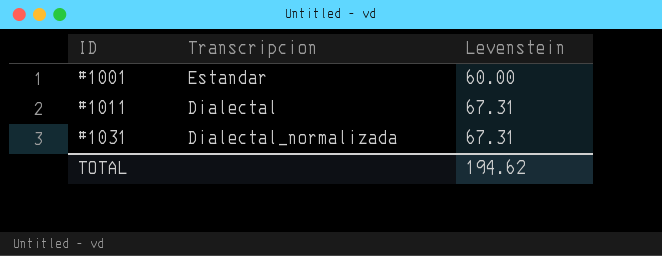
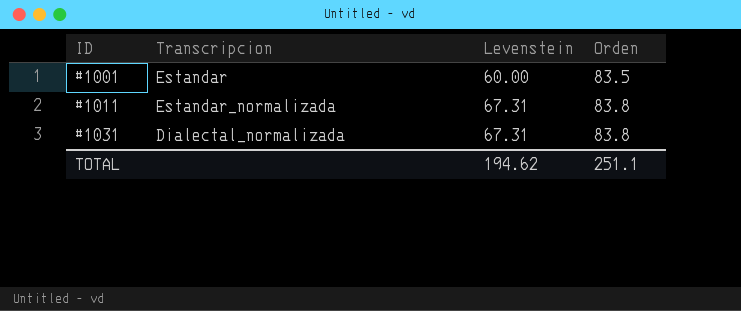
column Orden | position: none -> 4
#1011 | Transcripcion: Dialectal -> Estandar_normalizada

